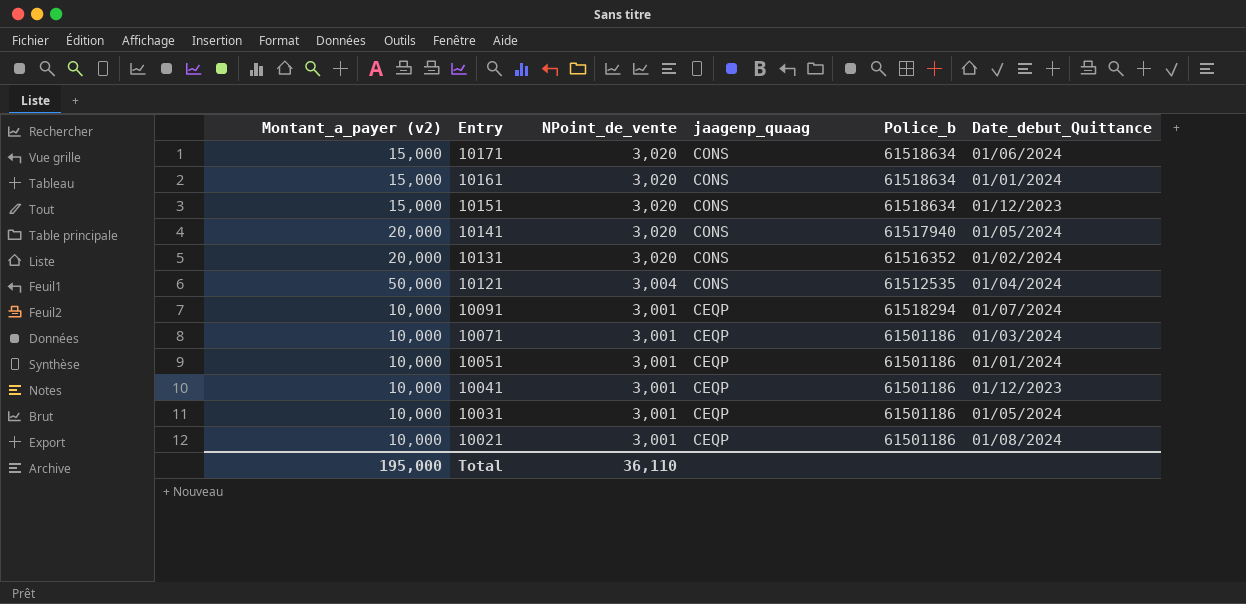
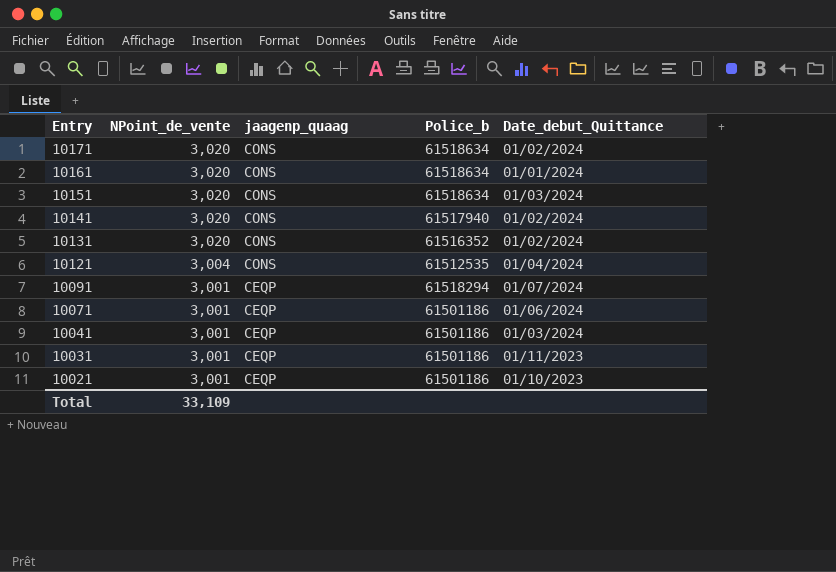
column Montant_a_payer (v2) | position: 1 -> none
row 10051: 10,000 | 3,001 | CEQP | 61501186 | 01/01/2024 -> none
10171 | Date_debut_Quittance: 01/06/2024 -> 01/02/2024
10151 | Date_debut_Quittance: 01/12/2023 -> 01/03/2024
10141 | Date_debut_Quittance: 01/05/2024 -> 01/02/2024
10071 | Date_debut_Quittance: 01/03/2024 -> 01/06/2024
10041 | Date_debut_Quittance: 01/12/2023 -> 01/03/2024
10031 | Date_debut_Quittance: 01/05/2024 -> 01/11/2023
10021 | Date_debut_Quittance: 01/08/2024 -> 01/10/2023
Total | NPoint_de_vente: 36,110 -> 33,109

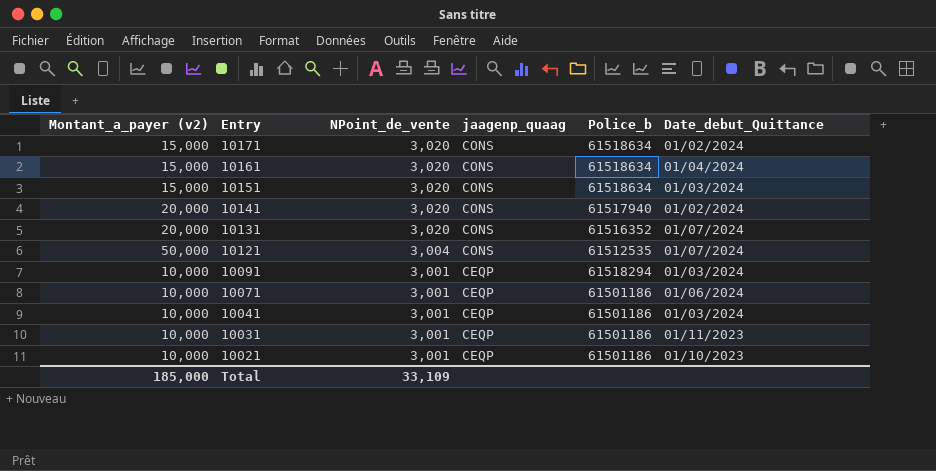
column Montant_a_payer (v2) | position: none -> 1
10161 | Date_debut_Quittance: 01/01/2024 -> 01/04/2024
10131 | Date_debut_Quittance: 01/02/2024 -> 01/07/2024
10121 | Date_debut_Quittance: 01/04/2024 -> 01/07/2024
10091 | Date_debut_Quittance: 01/07/2024 -> 01/03/2024

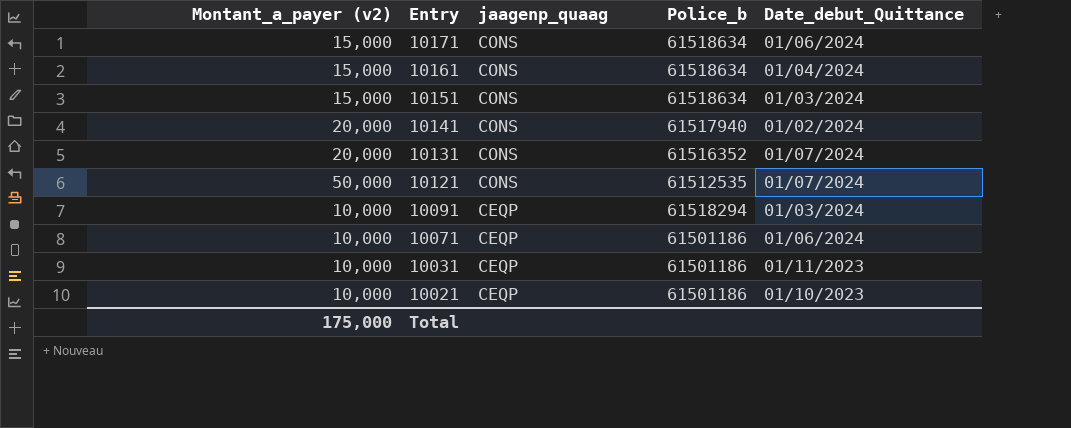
column NPoint_de_vente | position: 3 -> none
row 10041: 10,000 | 3,001 | CEQP | 61501186 | 01/03/2024 -> none
10171 | Date_debut_Quittance: 01/02/2024 -> 01/06/2024
Total | Montant_a_payer (v2): 185,000 -> 175,000

